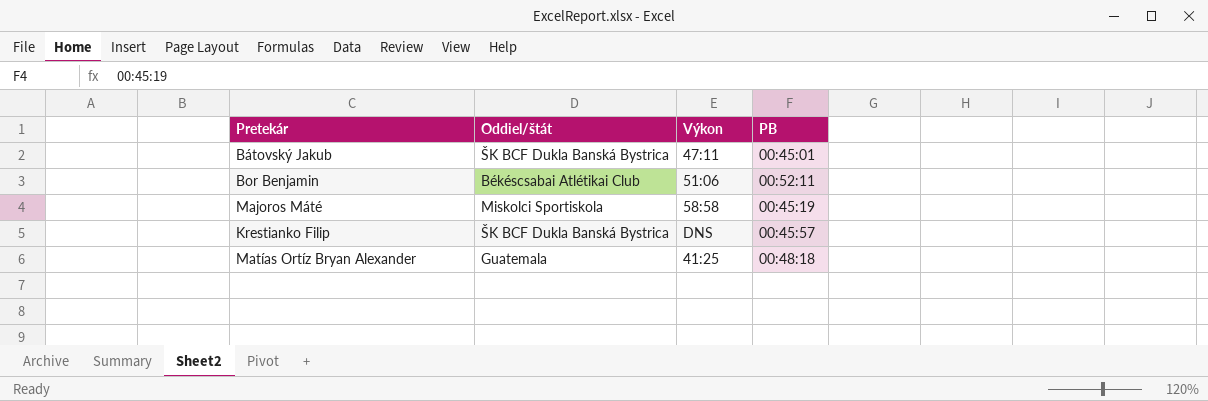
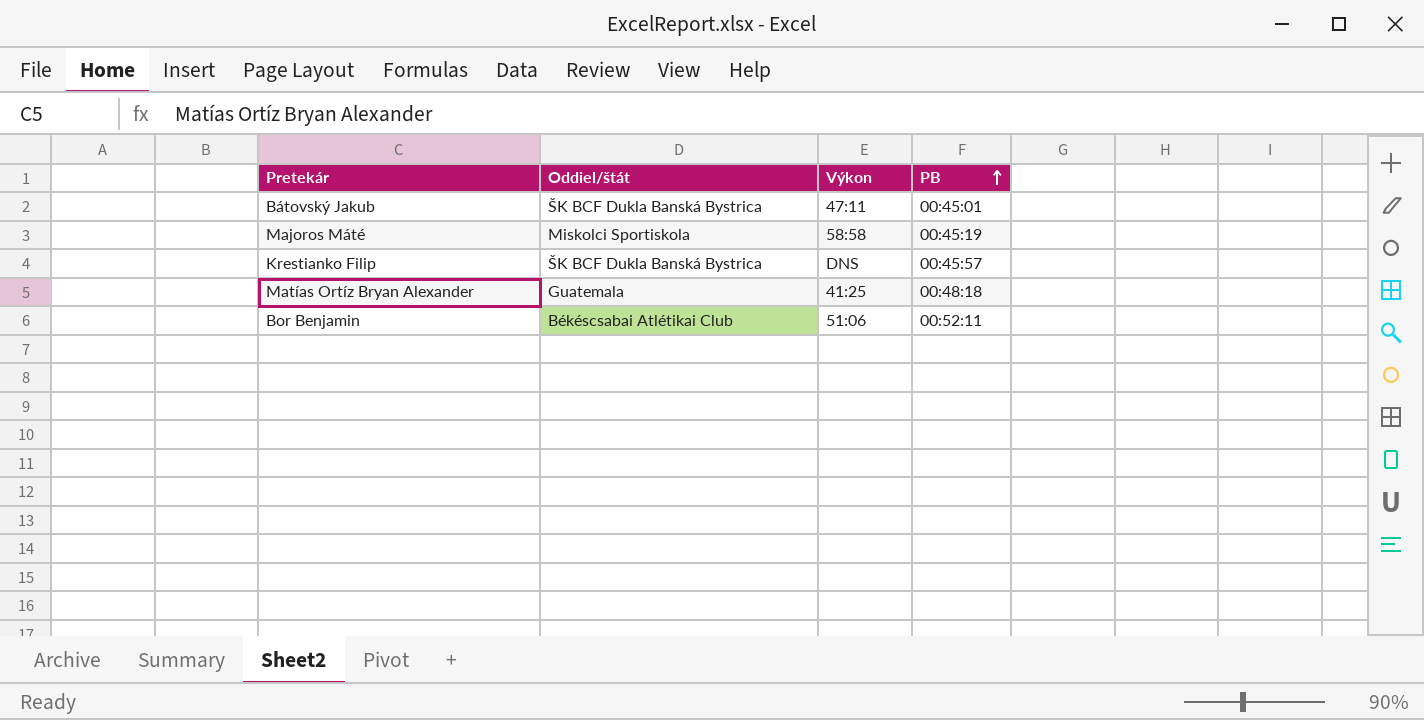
row order: none -> PB ascending

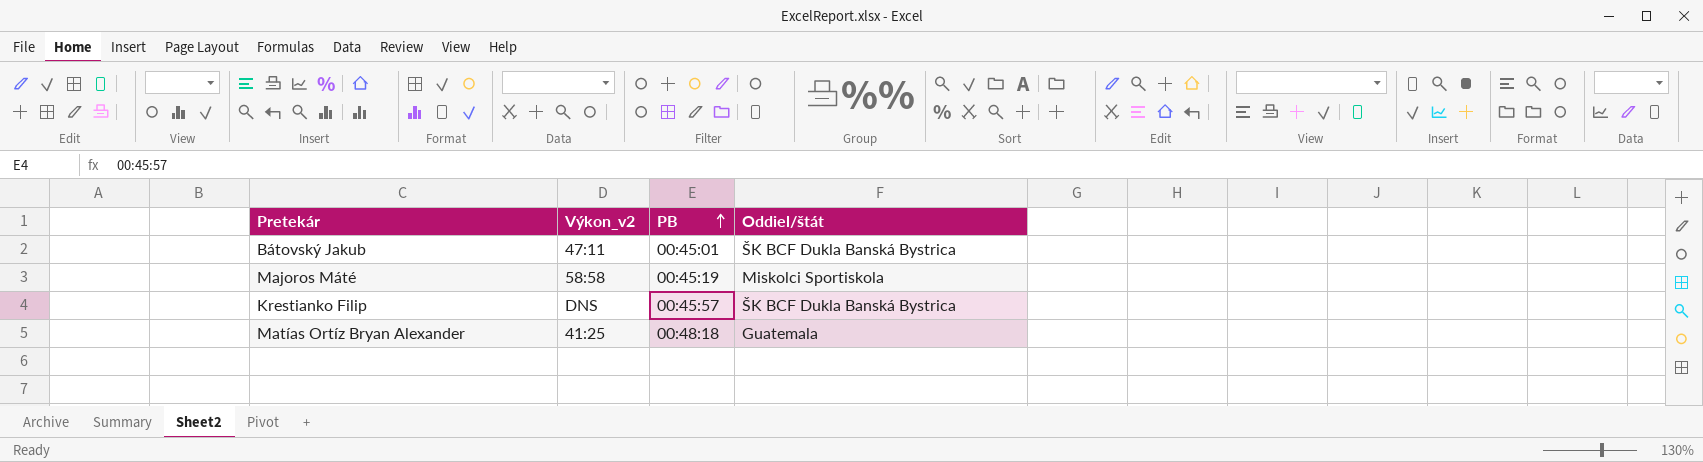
column name: Výkon -> Výkon_v2
column Oddiel/štát | position: 2 -> 4
row Bor Benjamin: Békéscsabai Atlétikai Club | 51:06 | 00:52:11 -> none

